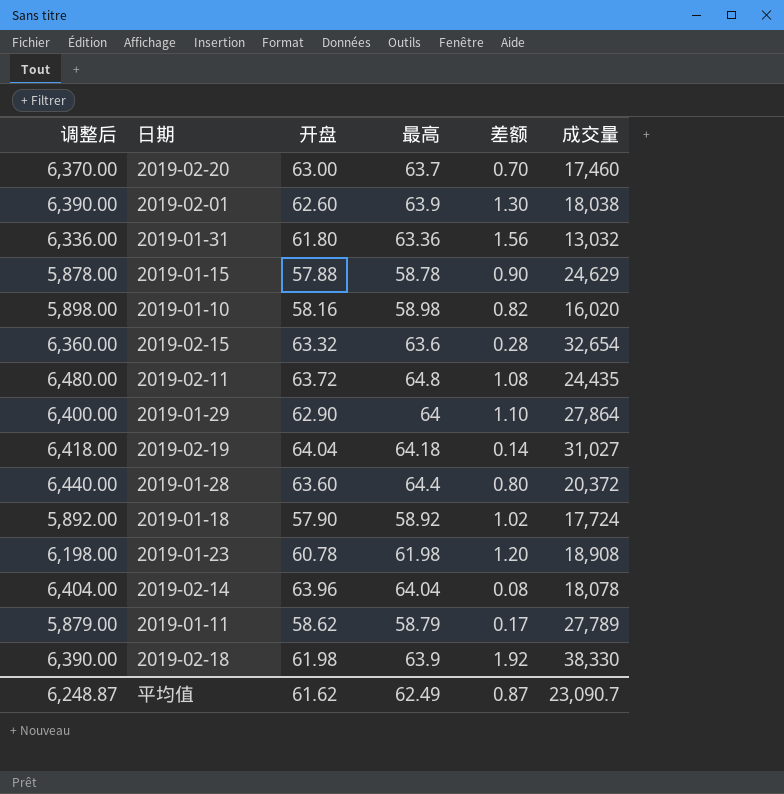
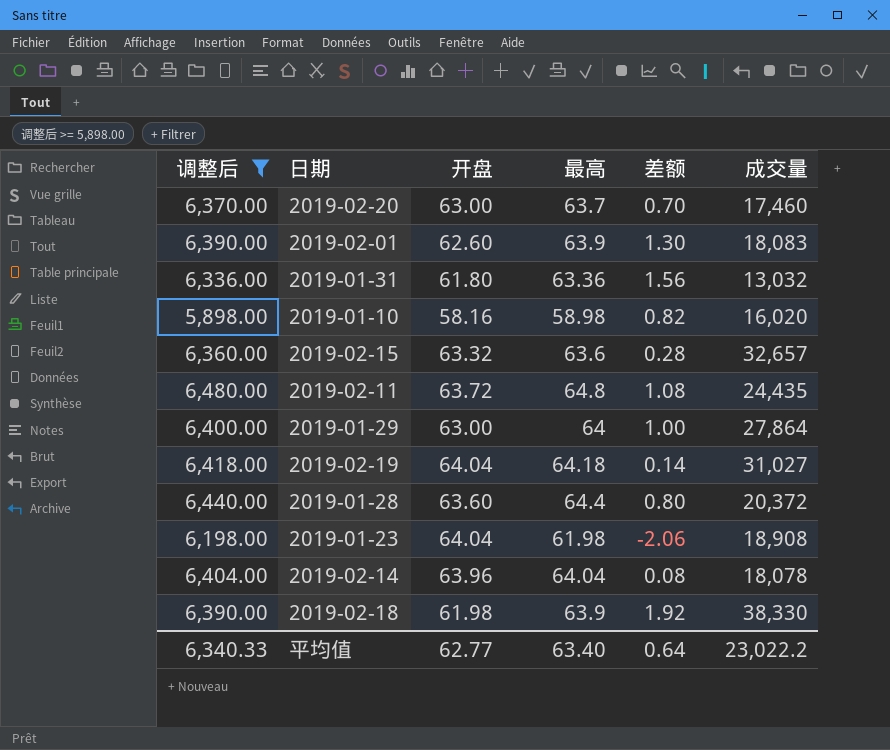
filter: none -> 调整后 >= 5,898.00
2019-02-01 | 成交量: 18,038 -> 18,083
2019-02-15 | 成交量: 32,654 -> 32,657
2019-01-29 | 开盘: 62.90 -> 63.00
2019-01-29 | 差额: 1.10 -> 1.00
2019-01-23 | 开盘: 60.78 -> 64.04
2019-01-23 | 差额: 1.20 -> -2.06
平均值 | 调整后: 6,248.87 -> 6,340.33
平均值 | 开盘: 61.62 -> 62.77
平均值 | 最高: 62.49 -> 63.40
平均值 | 差额: 0.87 -> 0.64
平均值 | 成交量: 23,090.7 -> 23,022.2

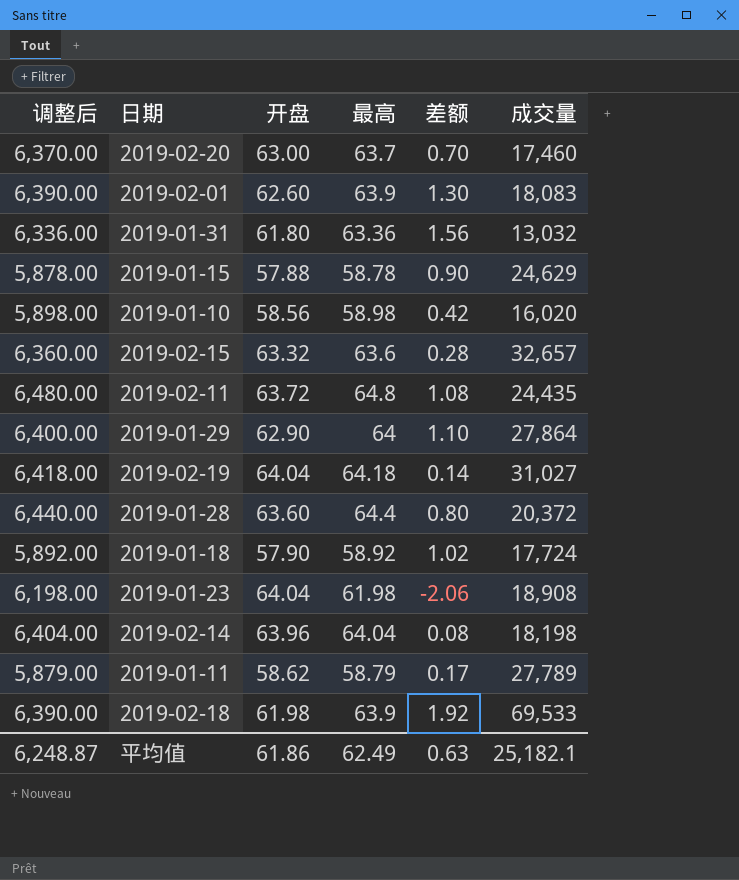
filter: 调整后 >= 5,898.00 -> none
2019-01-10 | 开盘: 58.16 -> 58.56
2019-01-10 | 差额: 0.82 -> 0.42
2019-01-29 | 开盘: 63.00 -> 62.90
2019-01-29 | 差额: 1.00 -> 1.10
2019-02-14 | 成交量: 18,078 -> 18,198
2019-02-18 | 成交量: 38,330 -> 69,533
平均值 | 调整后: 6,340.33 -> 6,248.87
平均值 | 开盘: 62.77 -> 61.86
平均值 | 最高: 63.40 -> 62.49
平均值 | 差额: 0.64 -> 0.63
平均值 | 成交量: 23,022.2 -> 25,182.1

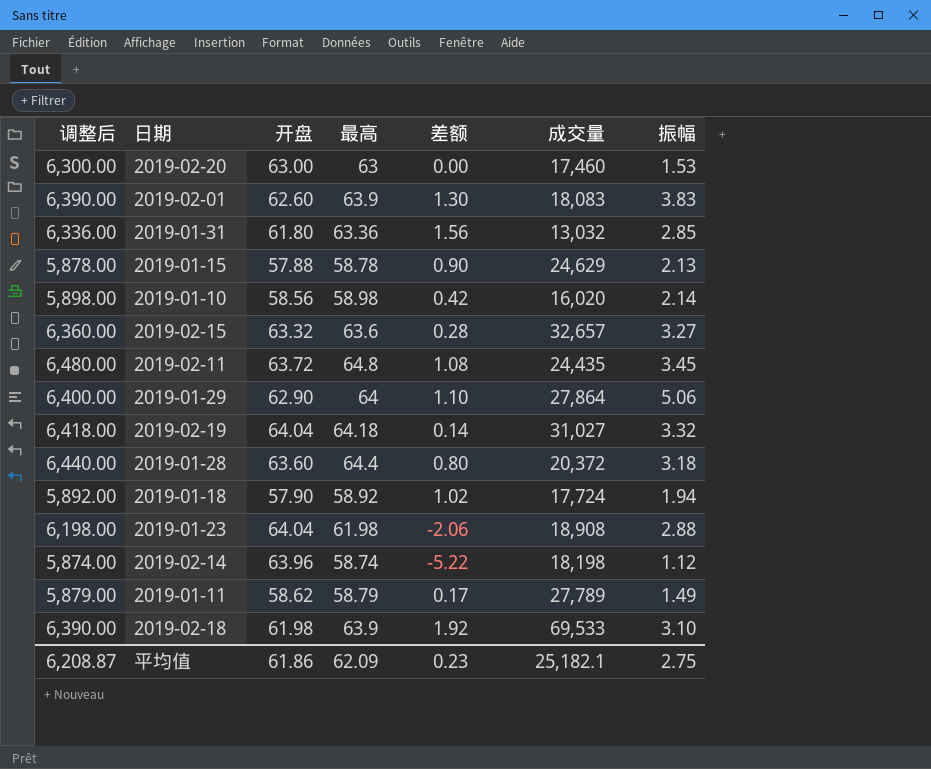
column 振幅 | position: none -> 7
2019-02-20 | 调整后: 6,370.00 -> 6,300.00
2019-02-20 | 最高: 63.7 -> 63
2019-02-20 | 差额: 0.70 -> 0.00
2019-02-14 | 调整后: 6,404.00 -> 5,874.00
2019-02-14 | 最高: 64.04 -> 58.74
2019-02-14 | 差额: 0.08 -> -5.22
平均值 | 调整后: 6,248.87 -> 6,208.87
平均值 | 最高: 62.49 -> 62.09
平均值 | 差额: 0.63 -> 0.23

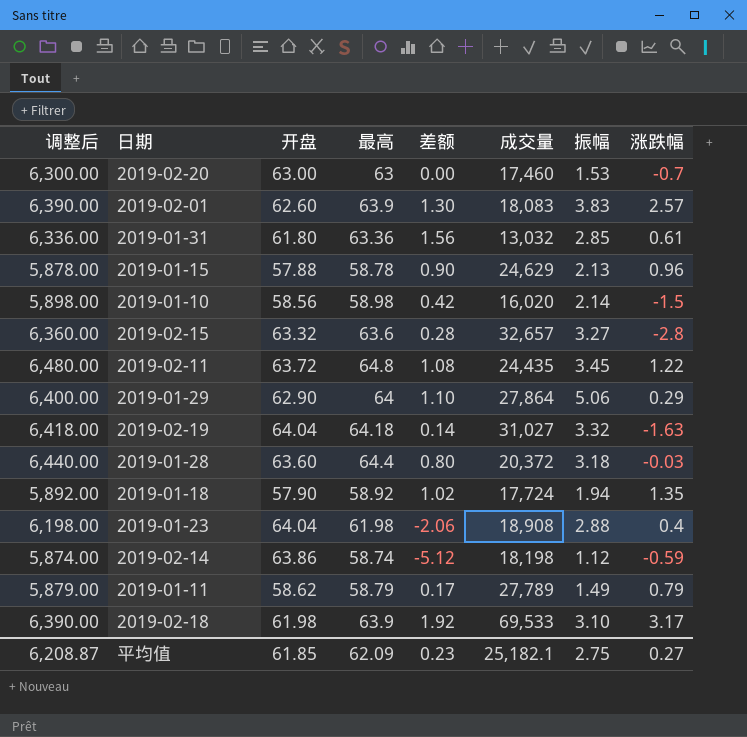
column 涨跌幅 | position: none -> 8
2019-02-14 | 开盘: 63.96 -> 63.86
2019-02-14 | 差额: -5.22 -> -5.12
平均值 | 开盘: 61.86 -> 61.85

